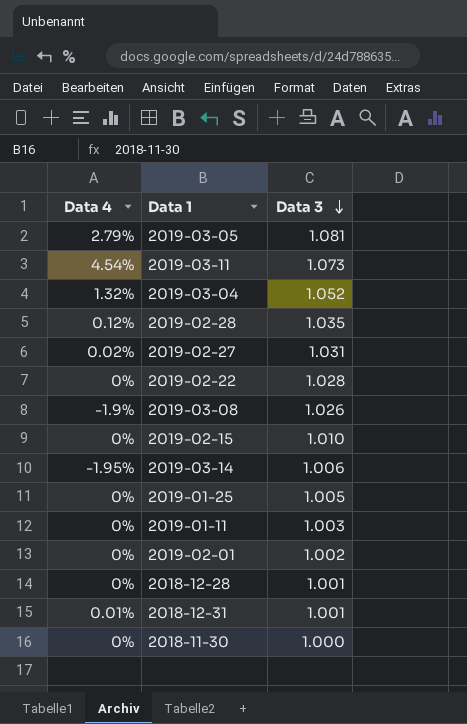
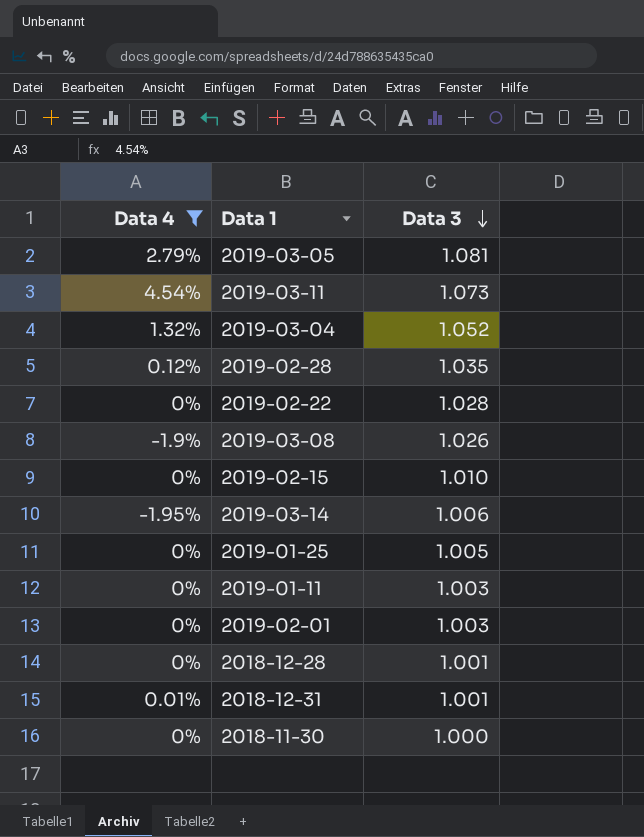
filter: none -> Data 4 != 0.02%
2019-02-01 | Data 3: 1.002 -> 1.003

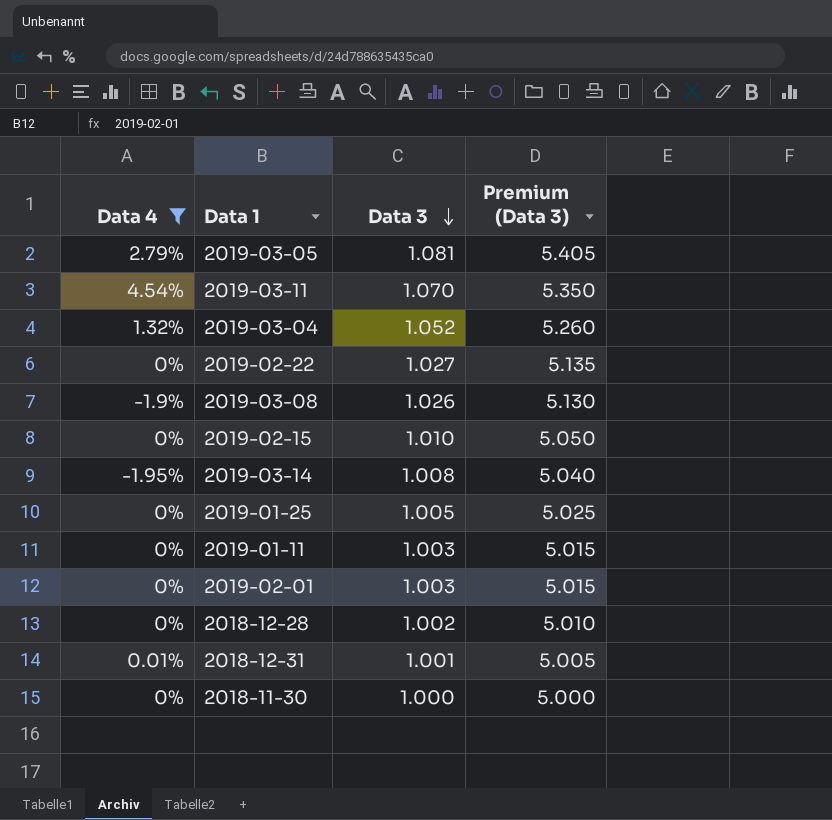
column Premium (Data 3) | formula: none -> [Data 3] * 5
row 2019-02-28: 0.12% | 1.035 -> none
2019-03-11 | Data 3: 1.073 -> 1.070
2019-02-22 | Data 3: 1.028 -> 1.027
2019-03-14 | Data 3: 1.006 -> 1.008
2018-12-28 | Data 3: 1.001 -> 1.002

